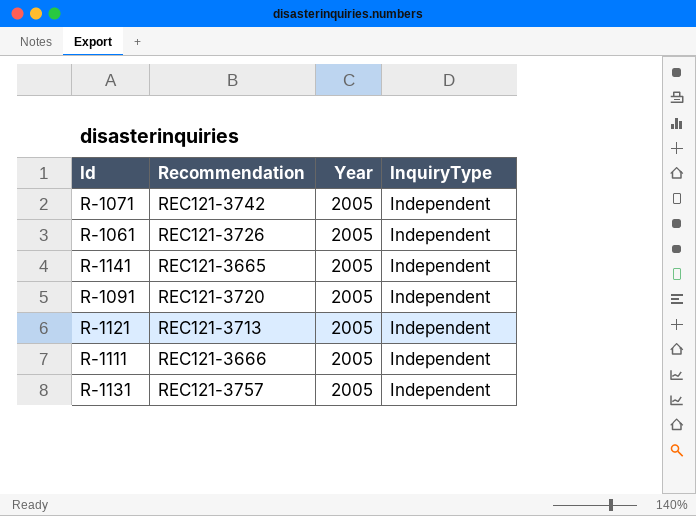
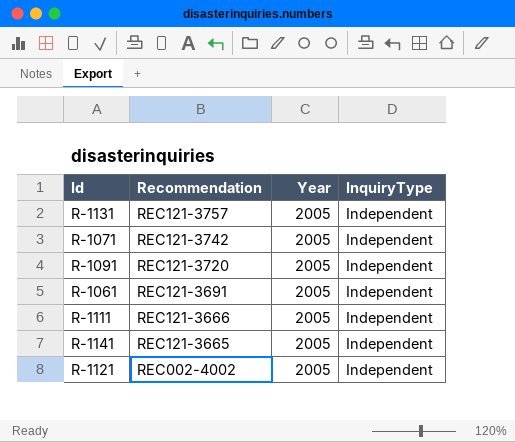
row order: none -> Recommendation descending
R-1061 | Recommendation: REC121-3726 -> REC121-3691
R-1121 | Recommendation: REC121-3713 -> REC002-4002

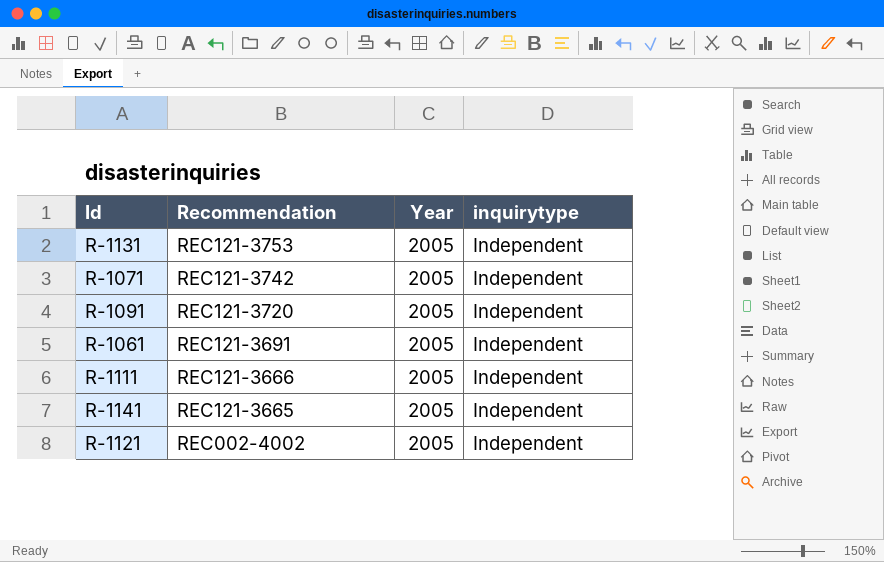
column name: InquiryType -> inquirytype
R-1131 | Recommendation: REC121-3757 -> REC121-3753

